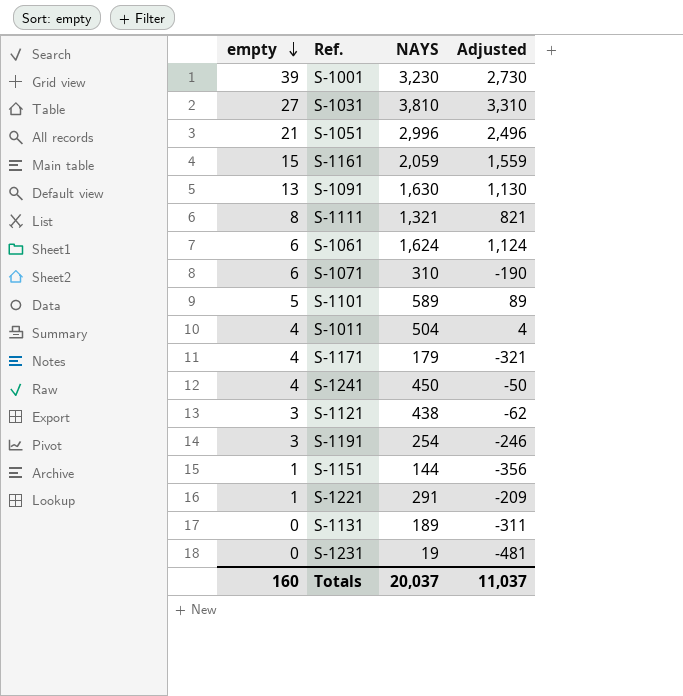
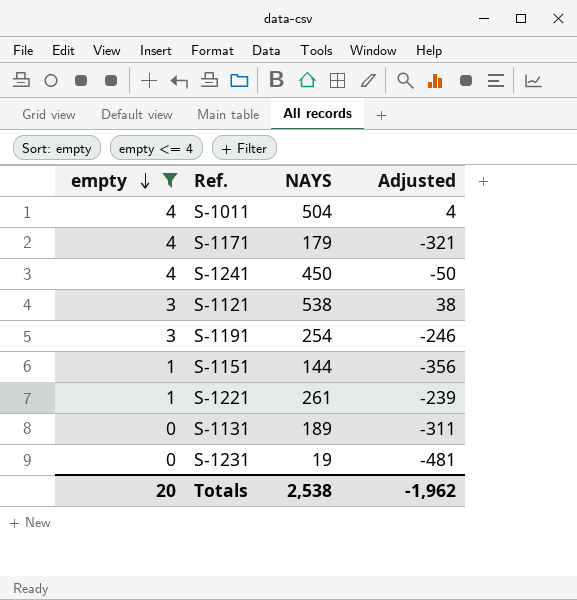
filter: none -> empty <= 4
S-1121 | NAYS: 438 -> 538
S-1121 | Adjusted: -62 -> 38
S-1221 | NAYS: 291 -> 261
S-1221 | Adjusted: -209 -> -239
Totals | empty: 160 -> 20
Totals | NAYS: 20,037 -> 2,538
Totals | Adjusted: 11,037 -> -1,962

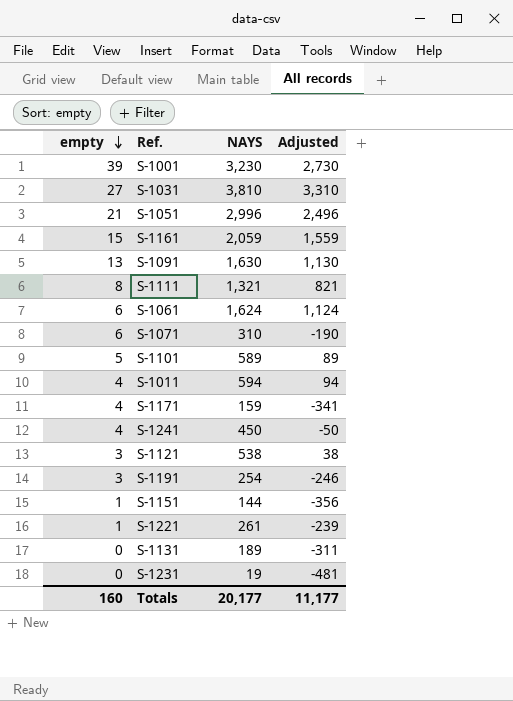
filter: empty <= 4 -> none
S-1011 | NAYS: 504 -> 594
S-1011 | Adjusted: 4 -> 94
S-1171 | NAYS: 179 -> 159
S-1171 | Adjusted: -321 -> -341
Totals | empty: 20 -> 160
Totals | NAYS: 2,538 -> 20,177
Totals | Adjusted: -1,962 -> 11,177

